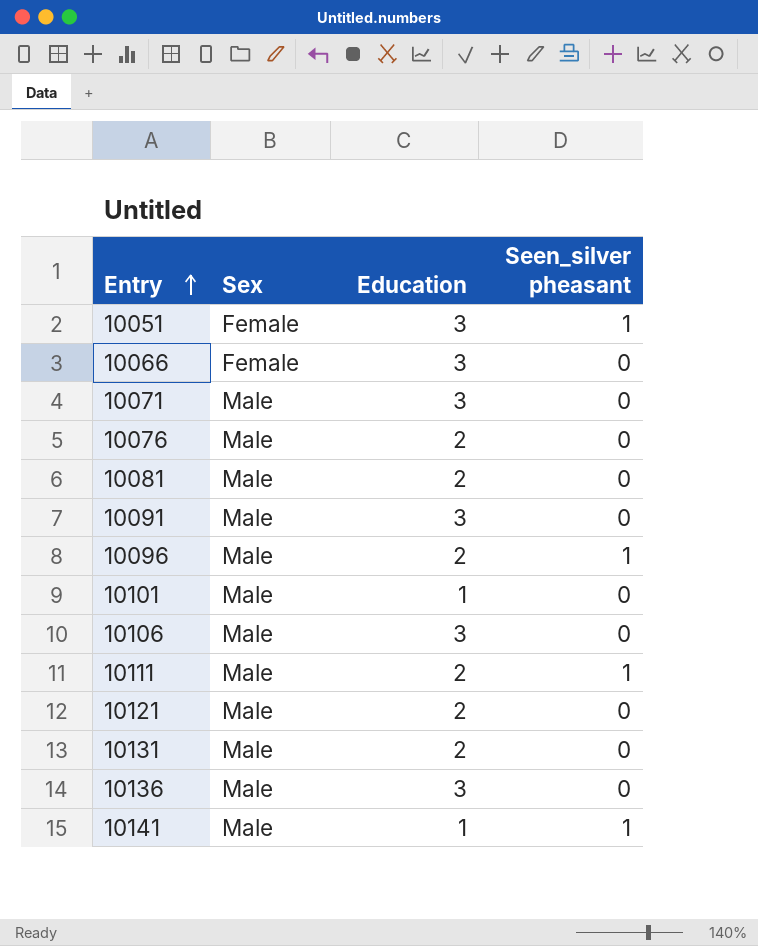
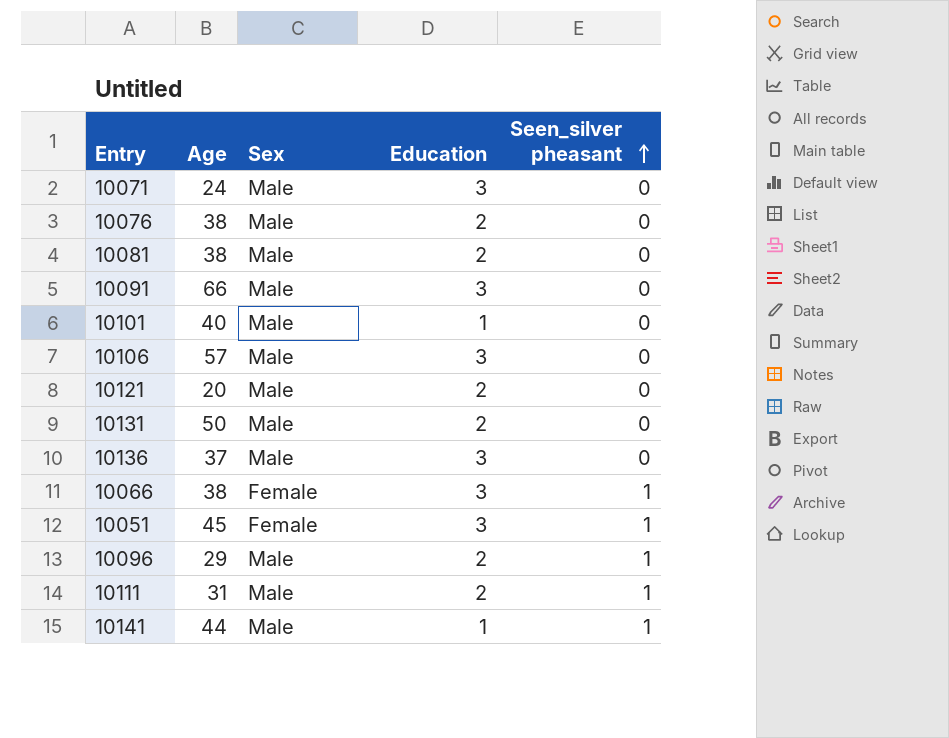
row order: Entry ascending -> Seen_silver pheasant ascending
column Age | position: none -> 2
10066 | Seen_silver pheasant: 0 -> 1

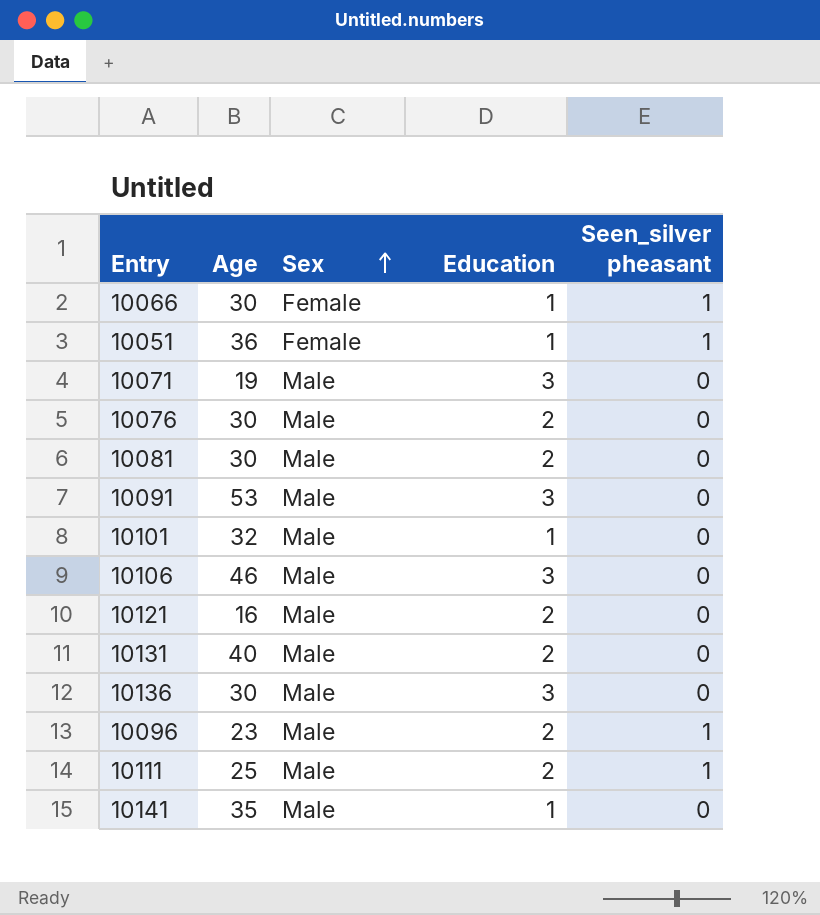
row order: Seen_silver pheasant ascending -> Sex ascending
10066 | Age: 38 -> 30
10066 | Education: 3 -> 1
10051 | Age: 45 -> 36
10051 | Education: 3 -> 1
10071 | Age: 24 -> 19
10076 | Age: 38 -> 30
10081 | Age: 38 -> 30
10091 | Age: 66 -> 53
10101 | Age: 40 -> 32
10106 | Age: 57 -> 46
10121 | Age: 20 -> 16
10131 | Age: 50 -> 40
10136 | Age: 37 -> 30
10096 | Age: 29 -> 23
10111 | Age: 31 -> 25
10141 | Age: 44 -> 35
10141 | Seen_silver pheasant: 1 -> 0

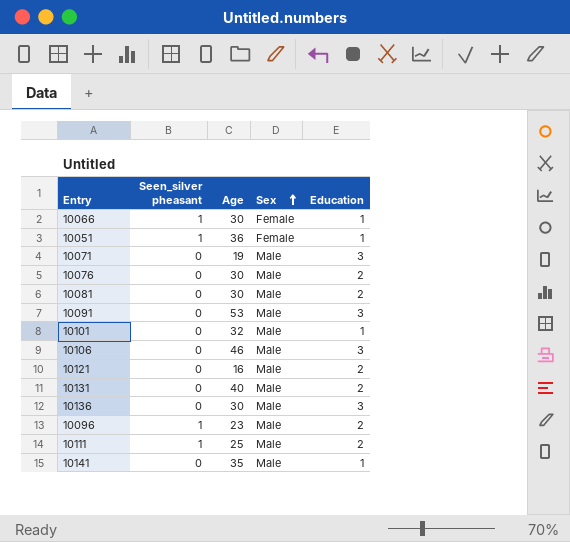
column Seen_silver pheasant | position: 5 -> 2

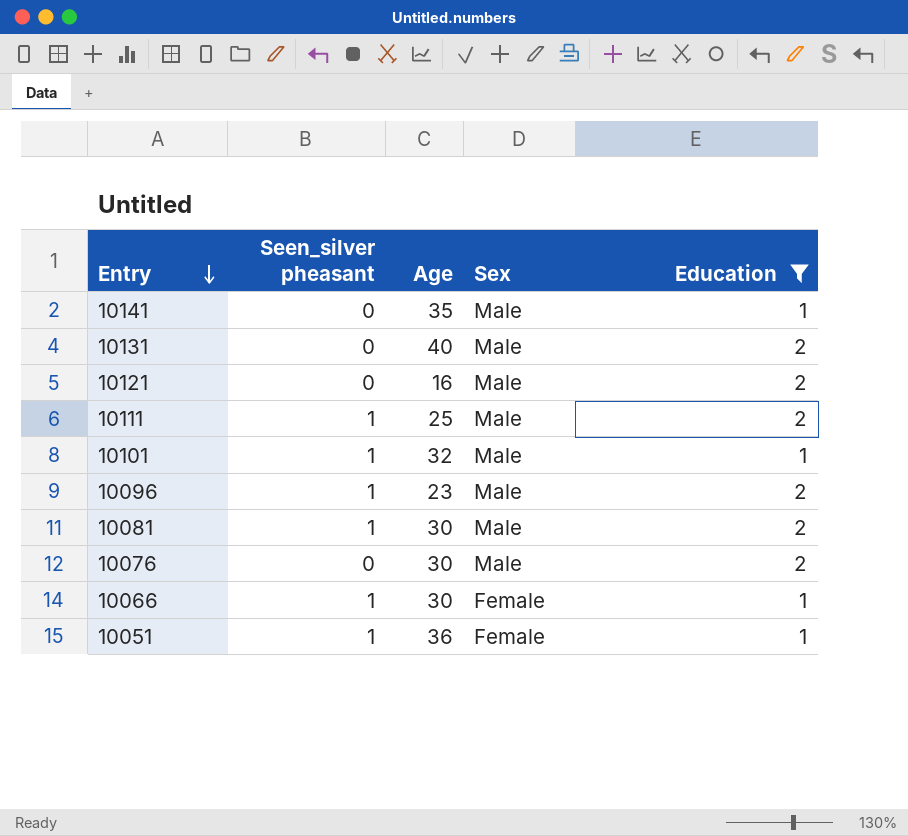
filter: none -> Education != 3
row order: Sex ascending -> Entry descending
10101 | Seen_silver pheasant: 0 -> 1
10081 | Seen_silver pheasant: 0 -> 1

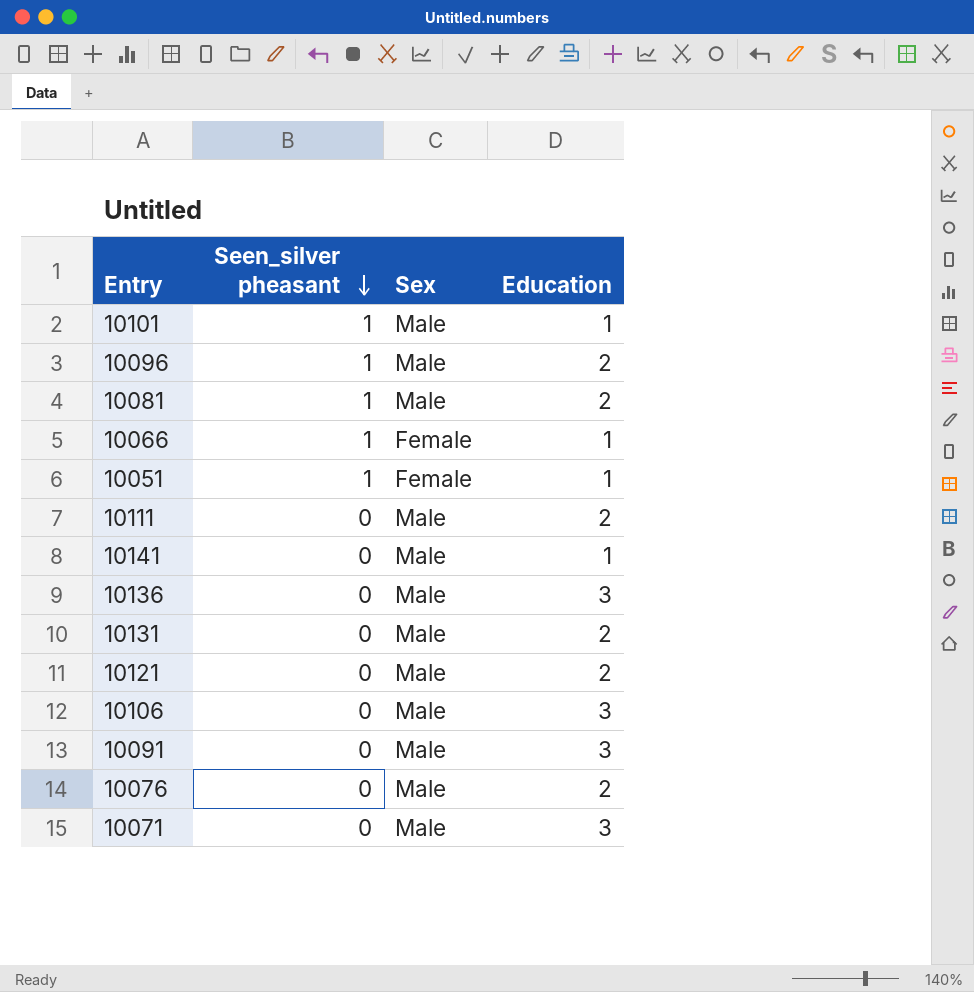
filter: Education != 3 -> none
row order: Entry descending -> Seen_silver pheasant descending
column Age | position: 3 -> none
10111 | Seen_silver pheasant: 1 -> 0

